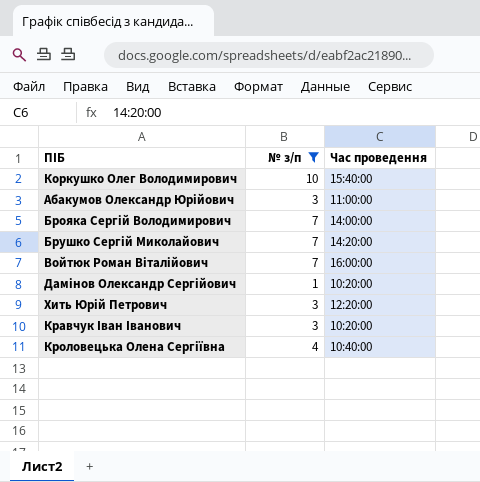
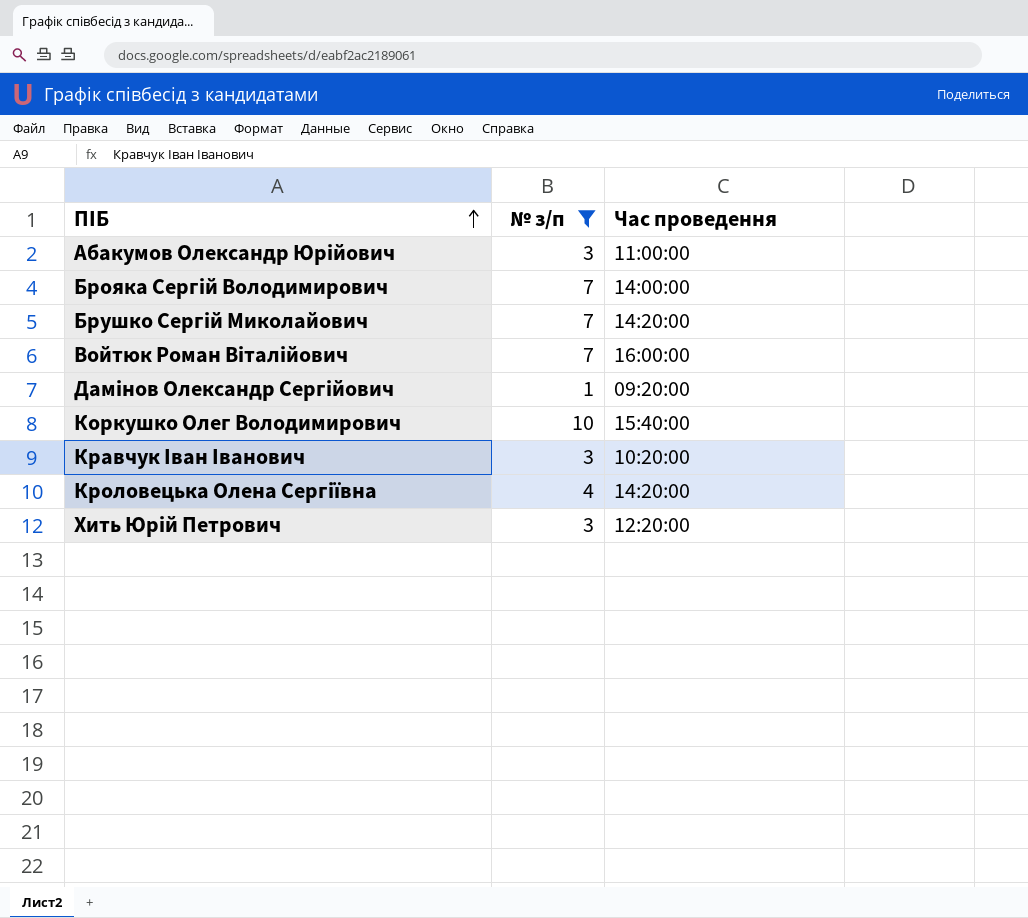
row order: none -> ПІБ ascending
Дамінов Олександр Сергійович | Час проведення: 10:20:00 -> 09:20:00
Кроловецька Олена Сергіївна | Час проведення: 10:40:00 -> 14:20:00

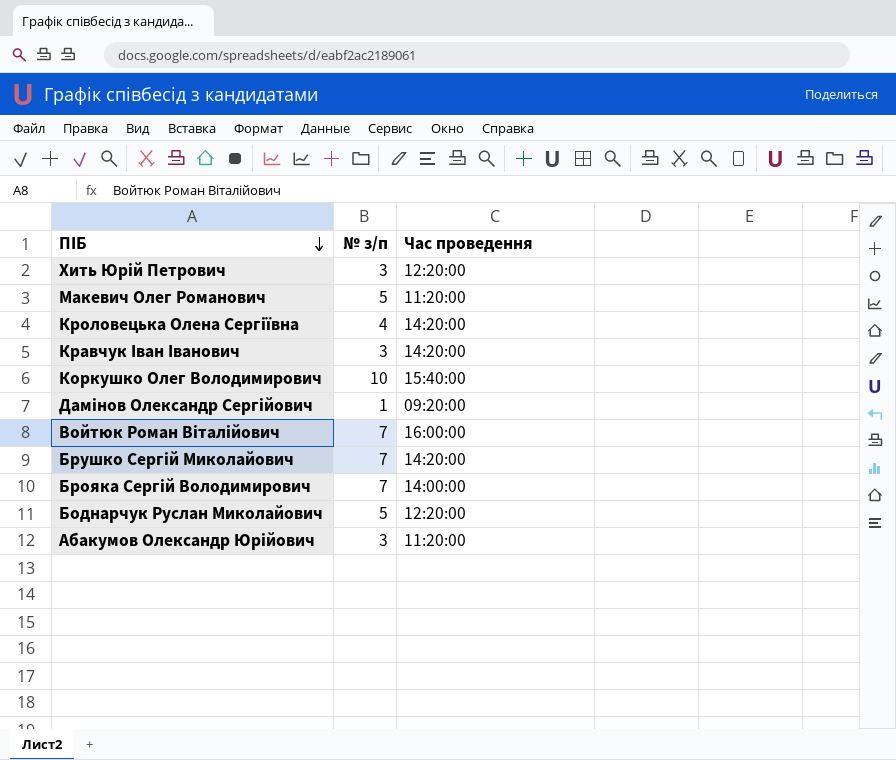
filter: № з/п != 5 -> none
row order: ПІБ ascending -> ПІБ descending
Кравчук Іван Іванович | Час проведення: 10:20:00 -> 14:20:00
Абакумов Олександр Юрійович | Час проведення: 11:00:00 -> 11:20:00

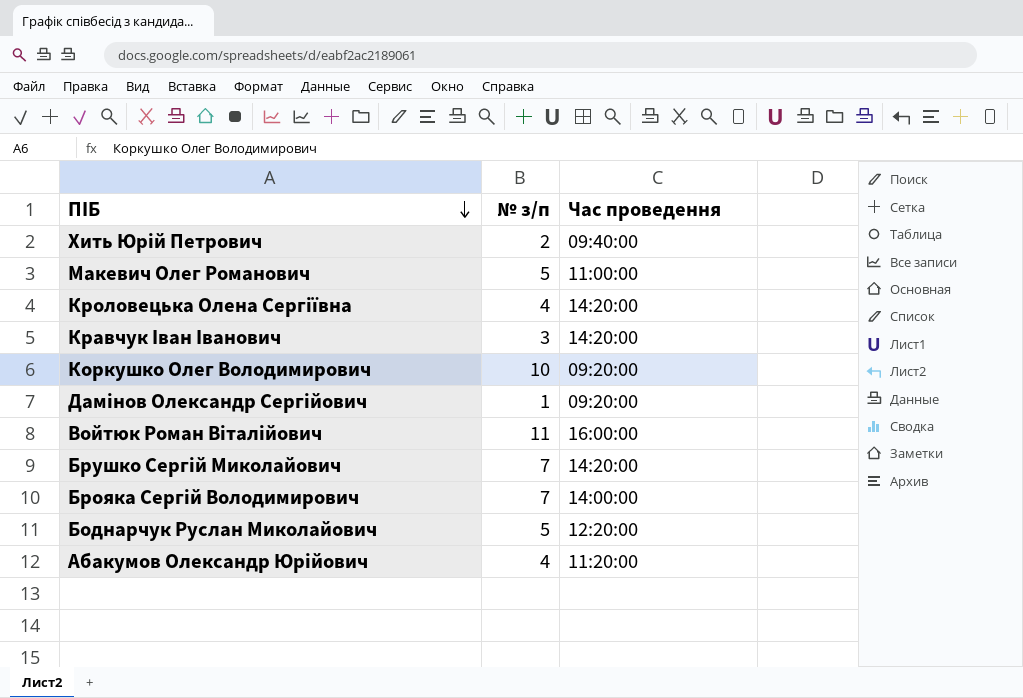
Хить Юрій Петрович | № з/п: 3 -> 2
Хить Юрій Петрович | Час проведення: 12:20:00 -> 09:40:00
Макевич Олег Романович | Час проведення: 11:20:00 -> 11:00:00
Коркушко Олег Володимирович | Час проведення: 15:40:00 -> 09:20:00
Войтюк Роман Віталійович | № з/п: 7 -> 11
Абакумов Олександр Юрійович | № з/п: 3 -> 4

